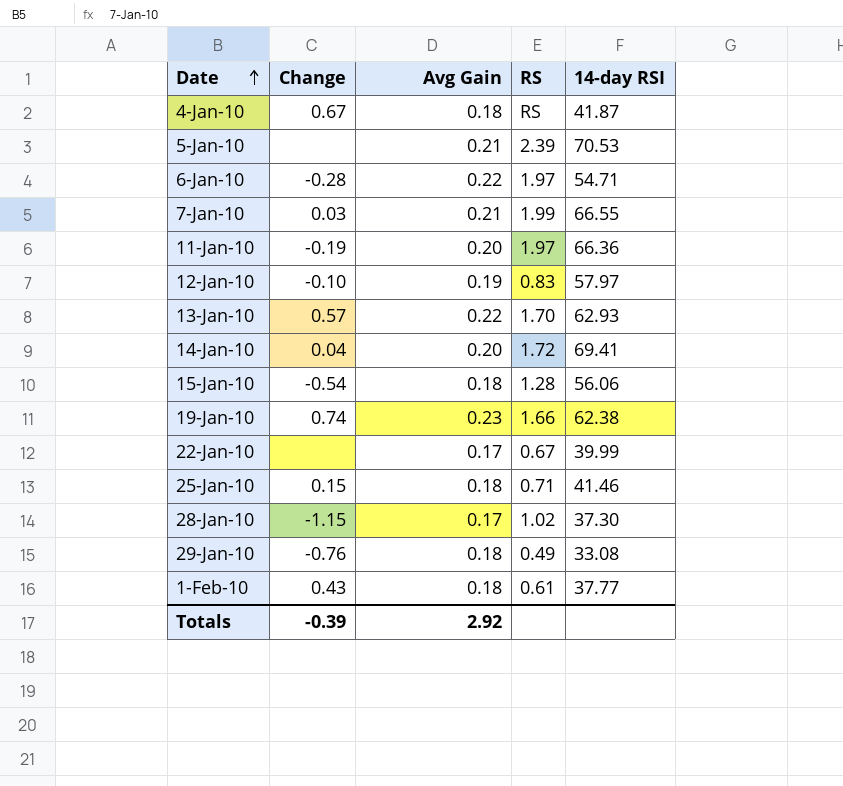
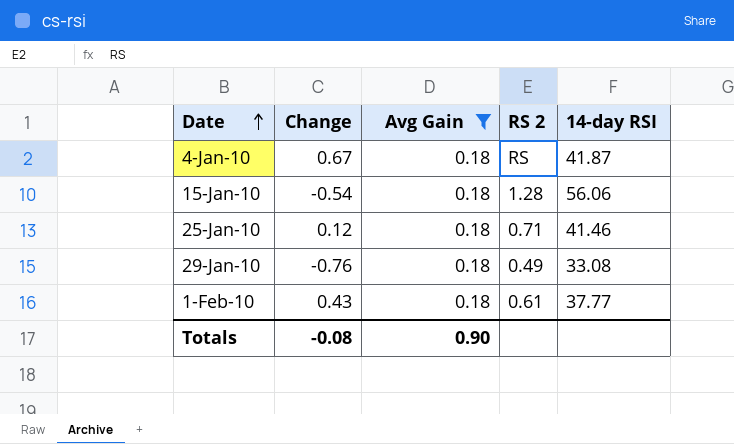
filter: none -> Avg Gain = 0.18
column name: RS -> RS 2
25-Jan-10 | Change: 0.15 -> 0.12
Totals | Change: -0.39 -> -0.08
Totals | Avg Gain: 2.92 -> 0.90

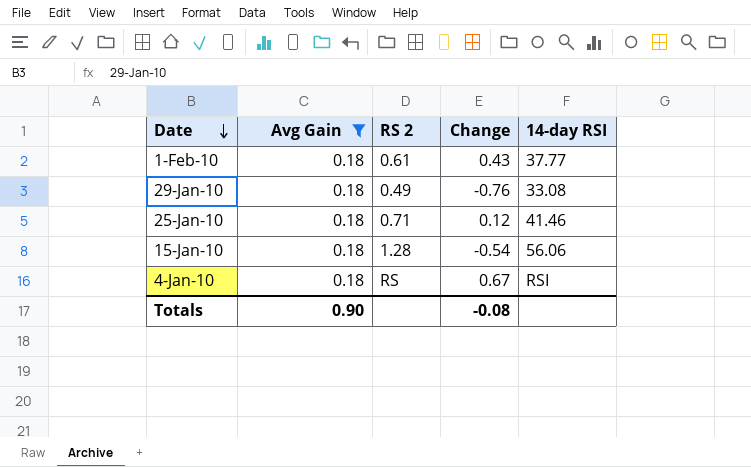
row order: Date ascending -> Date descending
column Change | position: 2 -> 4
4-Jan-10 | 14-day RSI: 41.87 -> RSI

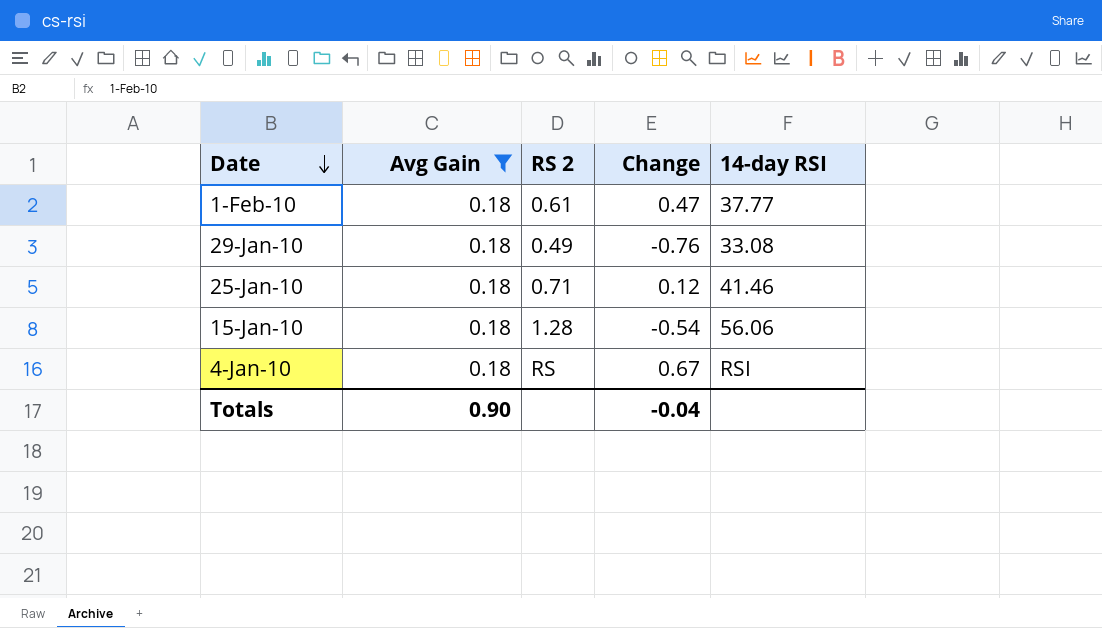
1-Feb-10 | Change: 0.43 -> 0.47
Totals | Change: -0.08 -> -0.04

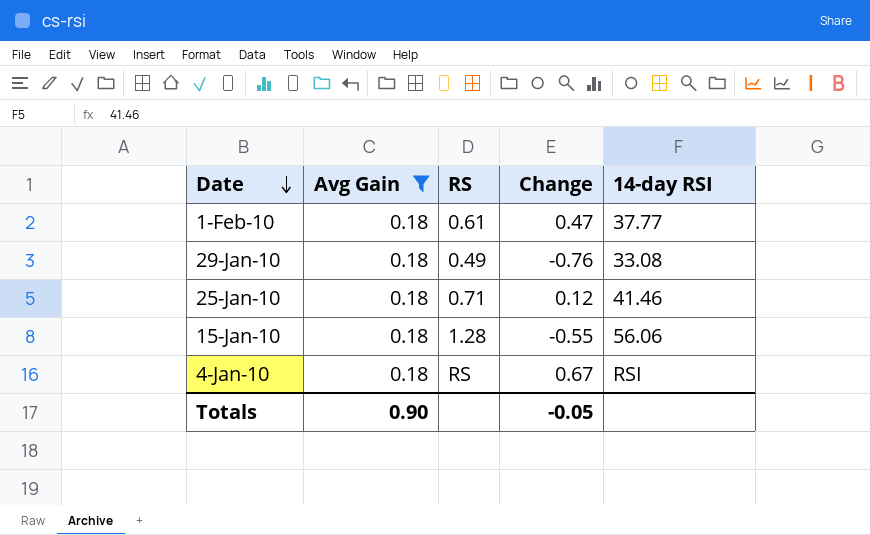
column name: RS 2 -> RS
15-Jan-10 | Change: -0.54 -> -0.55
Totals | Change: -0.04 -> -0.05

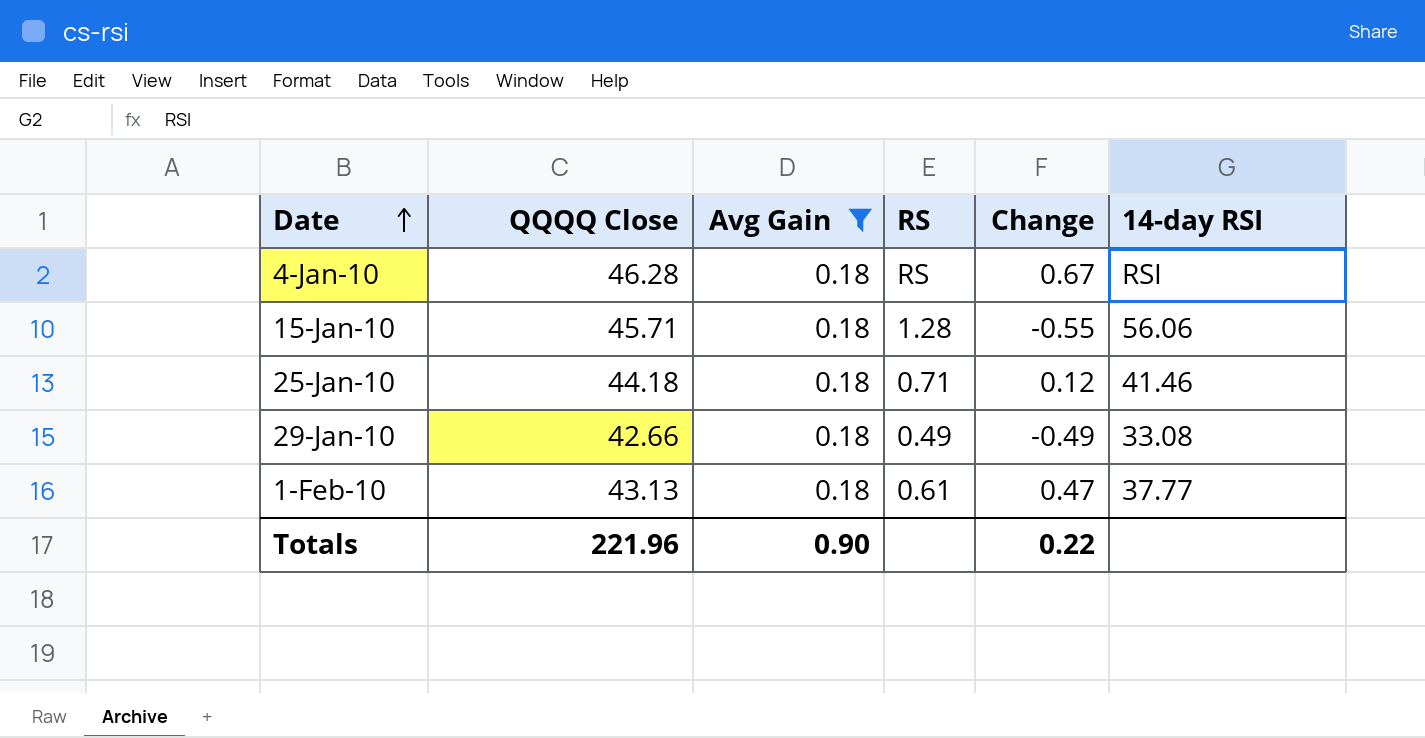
row order: Date descending -> Date ascending
column QQQQ Close | position: none -> 2
29-Jan-10 | Change: -0.76 -> -0.49
Totals | Change: -0.05 -> 0.22

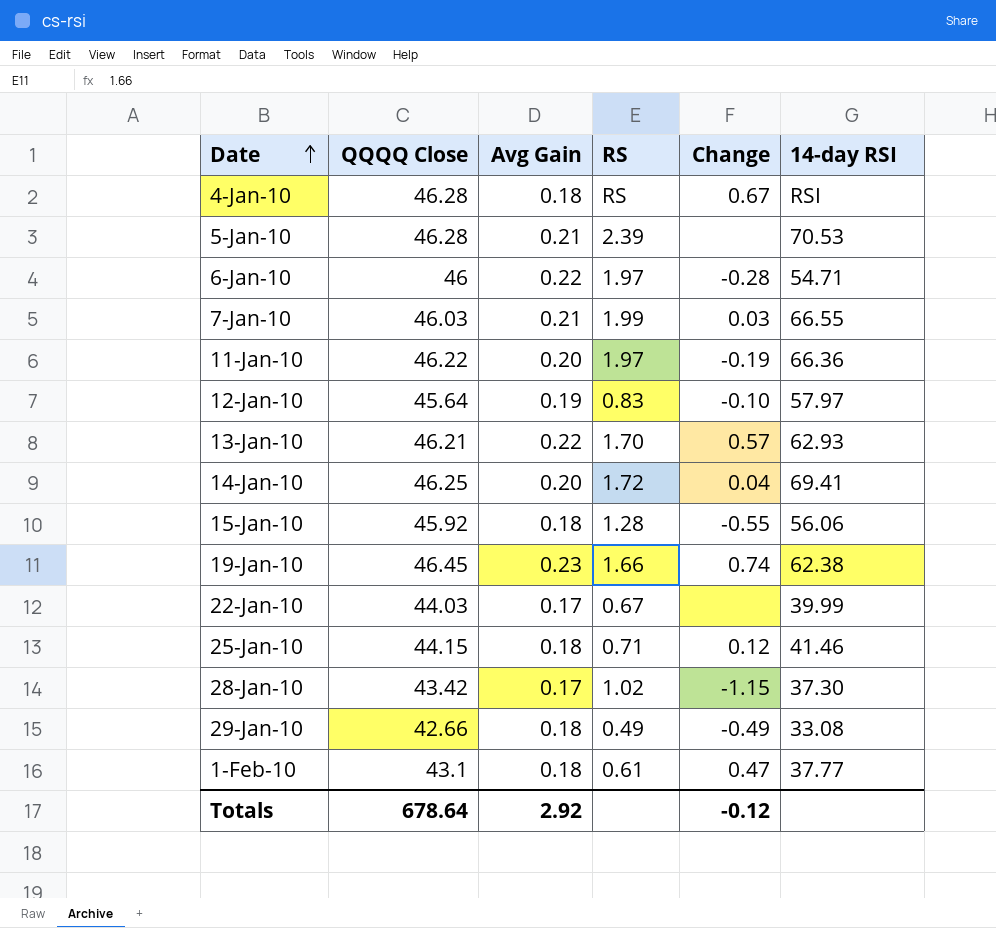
filter: Avg Gain = 0.18 -> none
15-Jan-10 | QQQQ Close: 45.71 -> 45.92
25-Jan-10 | QQQQ Close: 44.18 -> 44.15
1-Feb-10 | QQQQ Close: 43.13 -> 43.1
Totals | QQQQ Close: 221.96 -> 678.64
Totals | Avg Gain: 0.90 -> 2.92
Totals | Change: 0.22 -> -0.12

